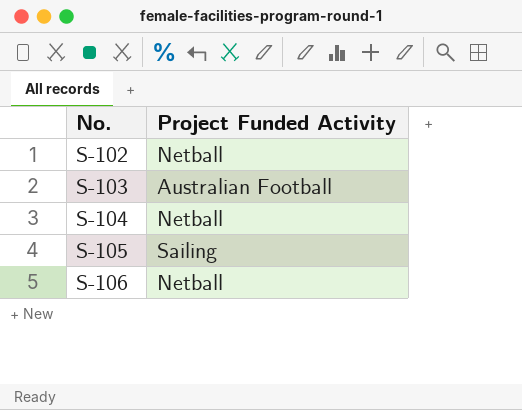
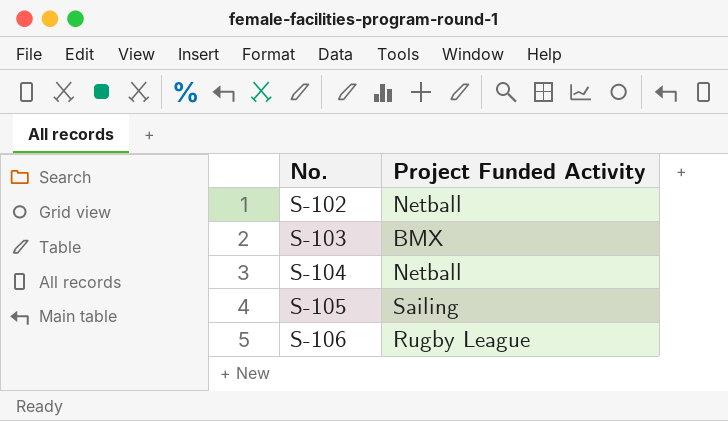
S-103 | Project Funded Activity: Australian Football -> BMX
S-106 | Project Funded Activity: Netball -> Rugby League

